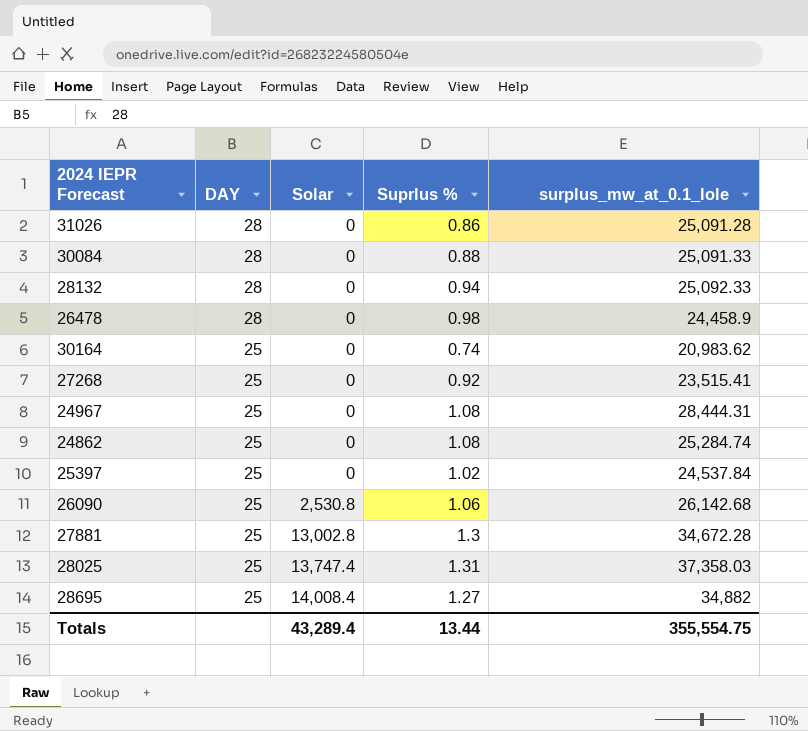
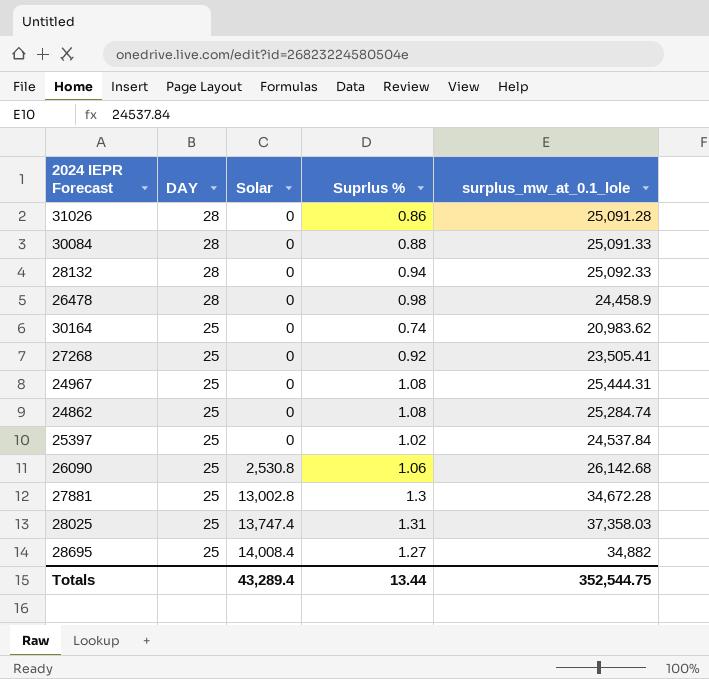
27268 | surplus_mw_at_0.1_lole: 23,515.41 -> 23,505.41
24967 | surplus_mw_at_0.1_lole: 28,444.31 -> 25,444.31
Totals | surplus_mw_at_0.1_lole: 355,554.75 -> 352,544.75

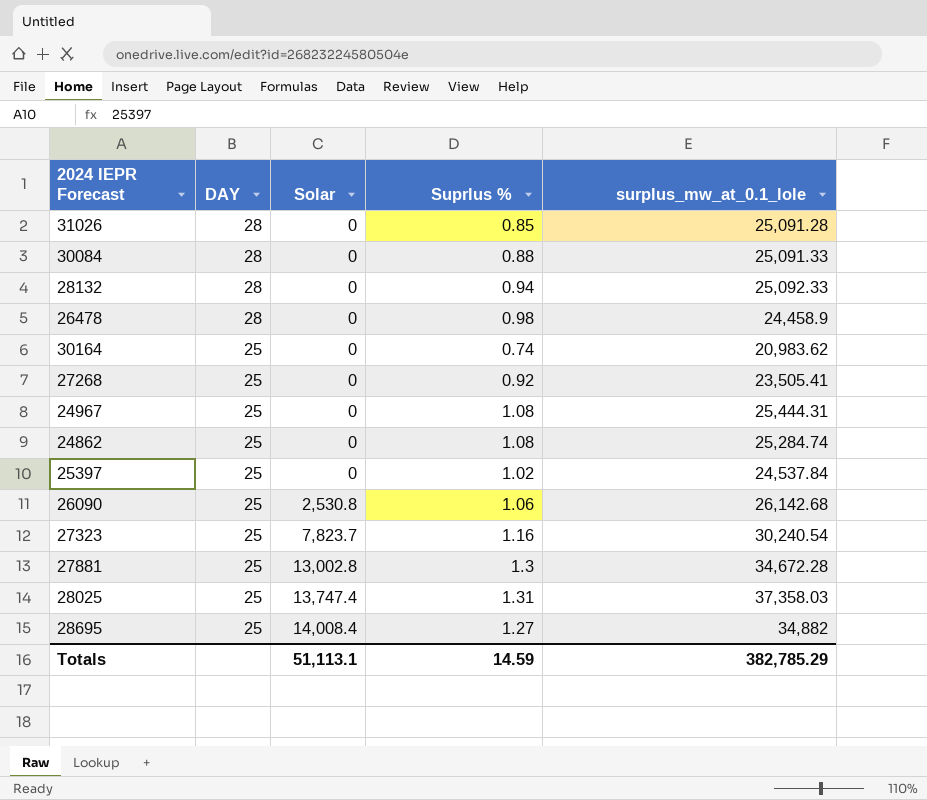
31026 | Suprlus %: 0.86 -> 0.85
row 27323: none -> 25 | 7,823.7 | 1.16 | 30,240.54
Totals | Solar: 43,289.4 -> 51,113.1
Totals | Suprlus %: 13.44 -> 14.59
Totals | surplus_mw_at_0.1_lole: 352,544.75 -> 382,785.29

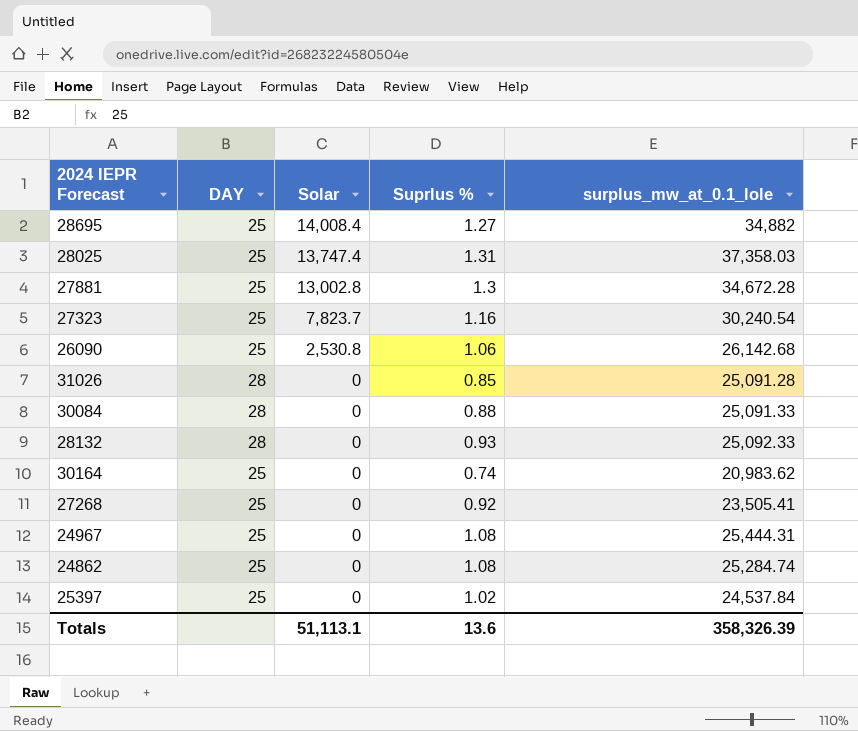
row order: DAY descending -> Solar descending
row 26478: 28 | 0 | 0.98 | 24,458.9 -> none
28132 | Suprlus %: 0.94 -> 0.93
Totals | Suprlus %: 14.59 -> 13.6
Totals | surplus_mw_at_0.1_lole: 382,785.29 -> 358,326.39

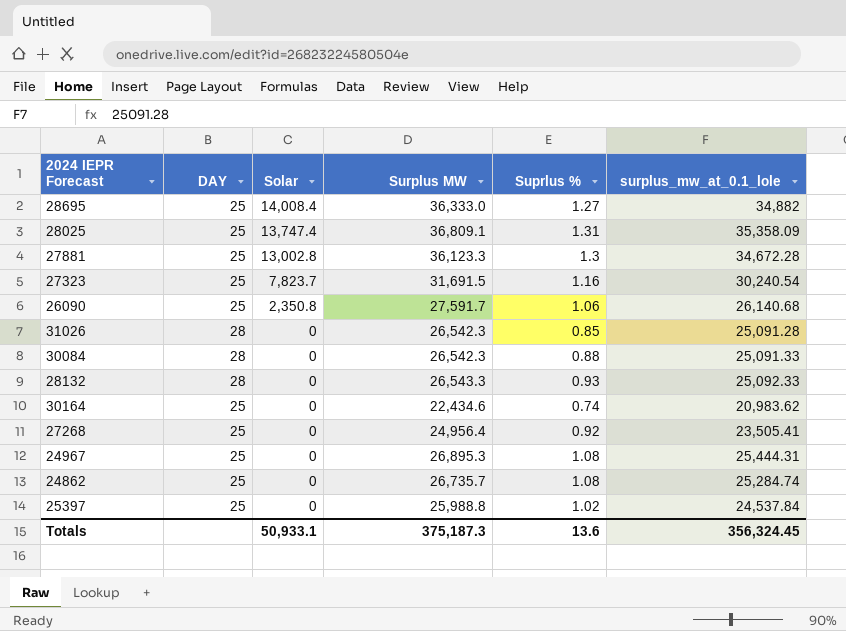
column Surplus MW | position: none -> 4
28025 | surplus_mw_at_0.1_lole: 37,358.03 -> 35,358.09
26090 | Solar: 2,530.8 -> 2,350.8
26090 | surplus_mw_at_0.1_lole: 26,142.68 -> 26,140.68
Totals | Solar: 51,113.1 -> 50,933.1
Totals | surplus_mw_at_0.1_lole: 358,326.39 -> 356,324.45

